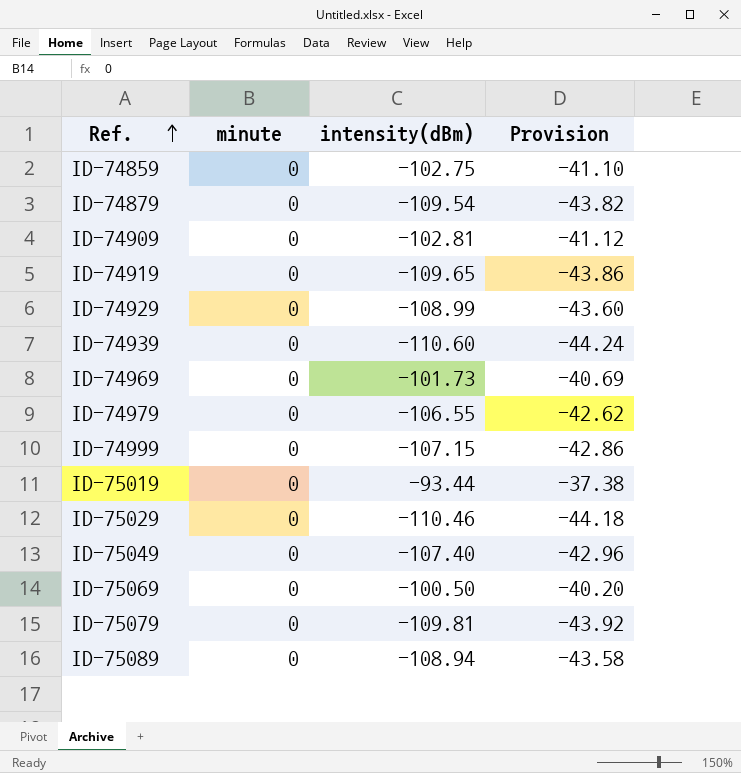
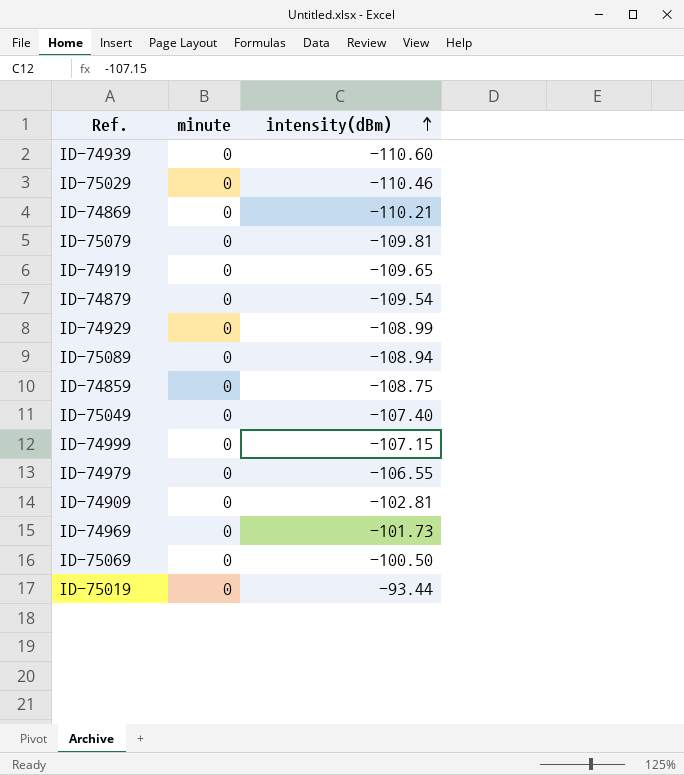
row order: Ref. ascending -> intensity(dBm) ascending
column Provision | formula: [intensity(dBm)] * 0.4 -> none
row ID-74869: none -> 0 | -110.21
ID-74859 | intensity(dBm): -102.75 -> -108.75

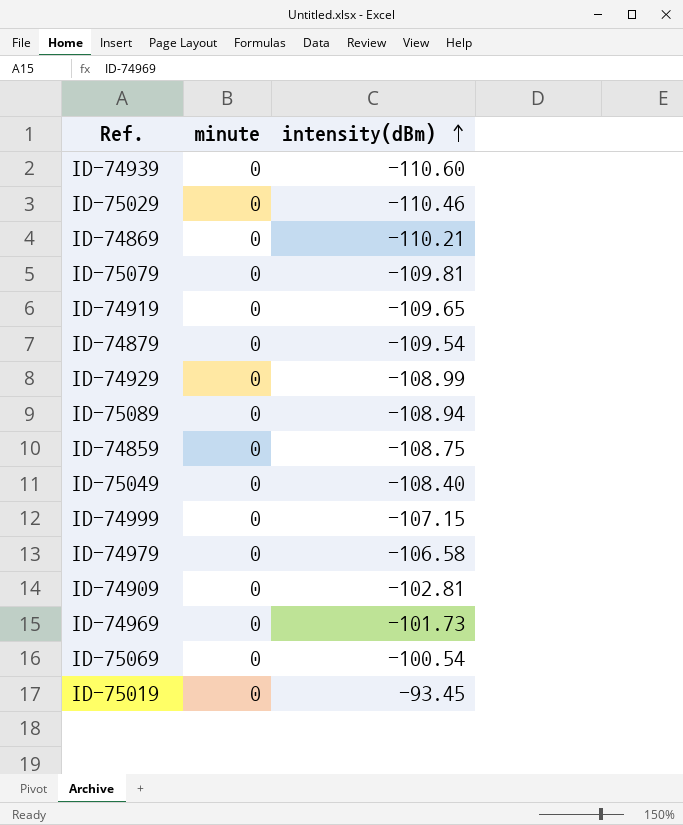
ID-75049 | intensity(dBm): -107.40 -> -108.40
ID-74979 | intensity(dBm): -106.55 -> -106.58
ID-75069 | intensity(dBm): -100.50 -> -100.54
ID-75019 | intensity(dBm): -93.44 -> -93.45

